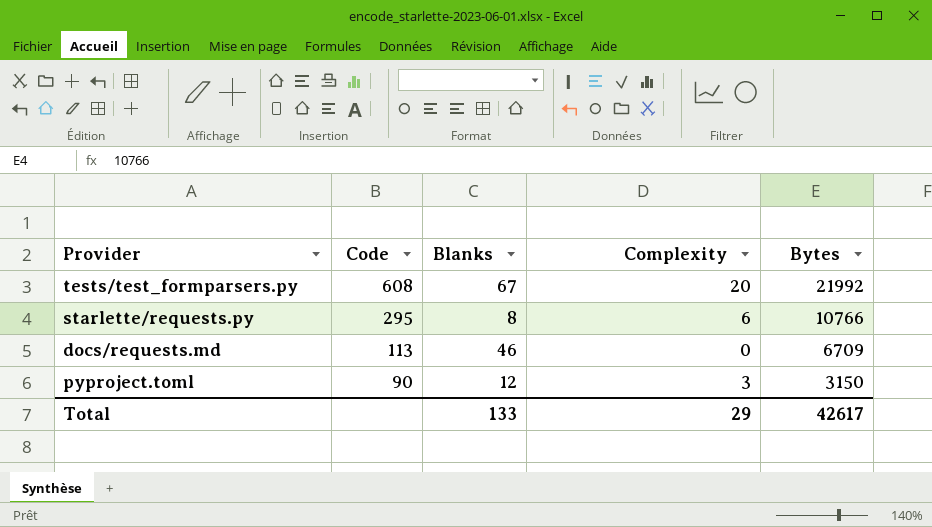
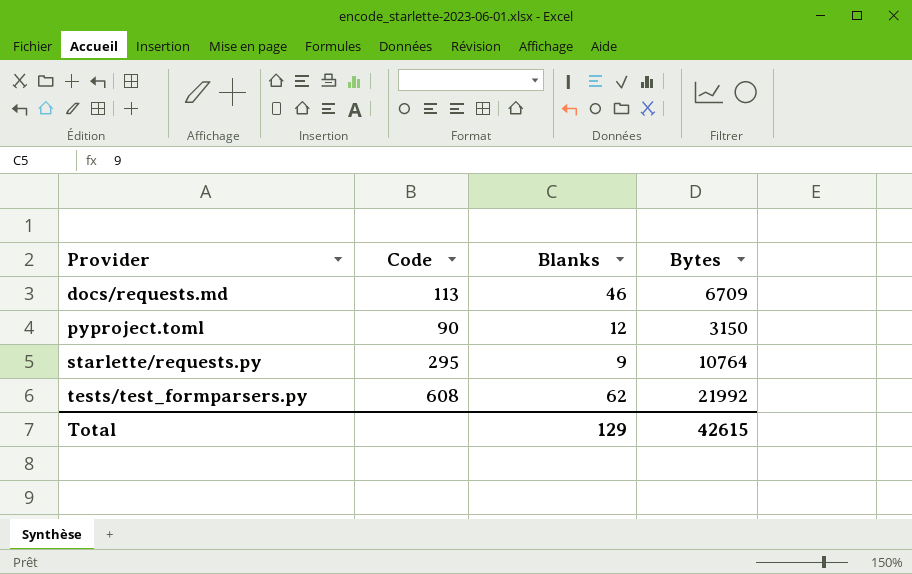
row order: Code descending -> Provider ascending
column Complexity | position: 4 -> none
starlette/requests.py | Blanks: 8 -> 9
starlette/requests.py | Bytes: 10766 -> 10764
tests/test_formparsers.py | Blanks: 67 -> 62
Total | Blanks: 133 -> 129
Total | Bytes: 42617 -> 42615

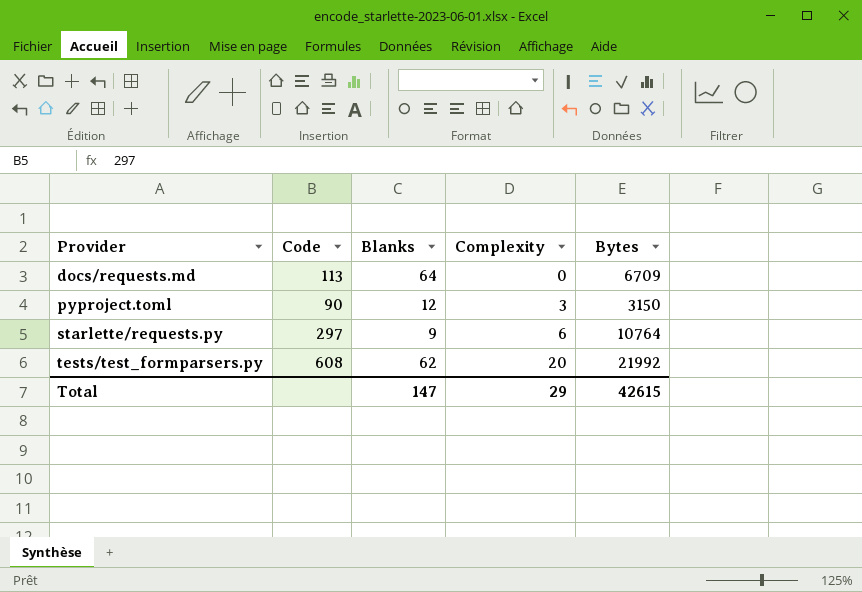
column Complexity | position: none -> 4
docs/requests.md | Blanks: 46 -> 64
starlette/requests.py | Code: 295 -> 297
Total | Blanks: 129 -> 147

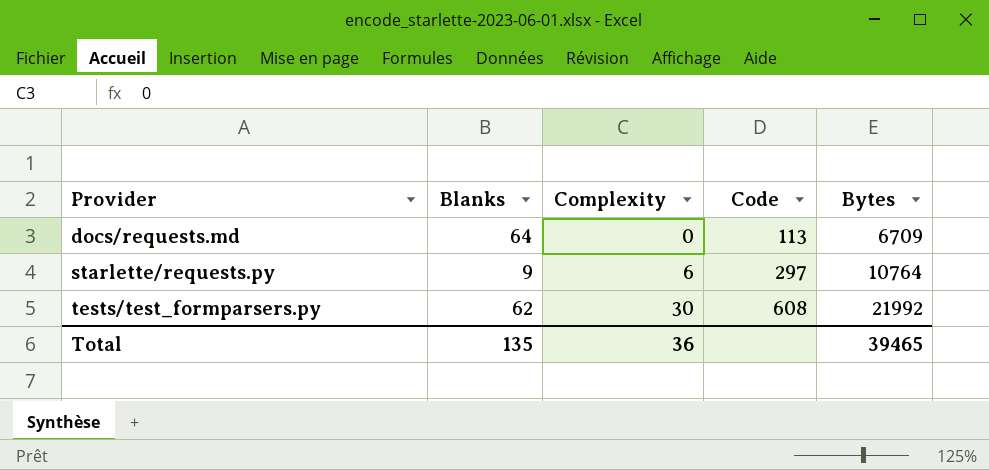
column Code | position: 2 -> 4
row pyproject.toml: 90 | 12 | 3 | 3150 -> none
tests/test_formparsers.py | Complexity: 20 -> 30
Total | Blanks: 147 -> 135
Total | Complexity: 29 -> 36
Total | Bytes: 42615 -> 39465

